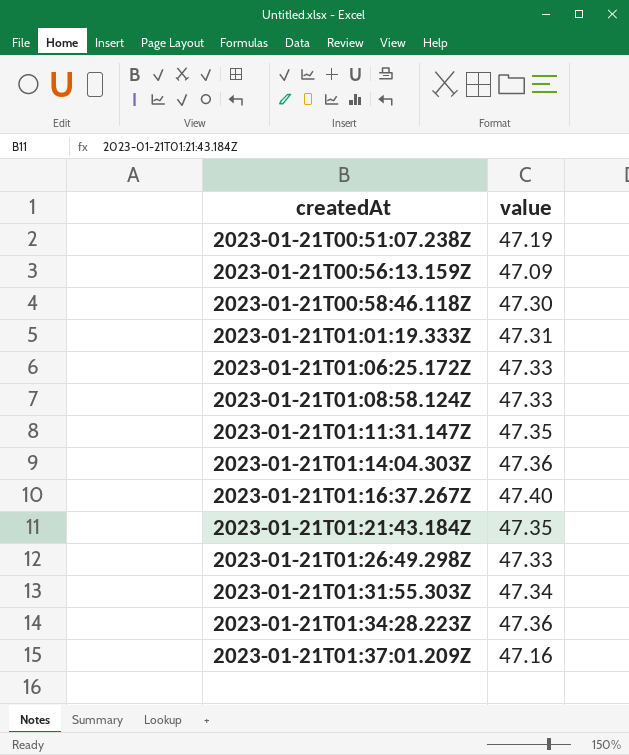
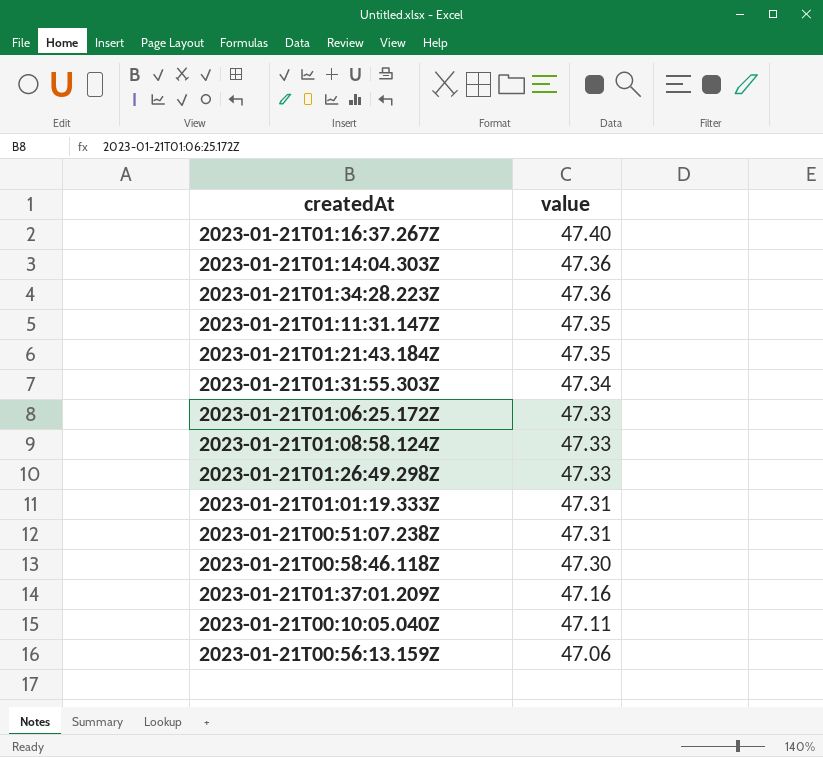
row order: createdAt ascending -> value descending
2023-01-21T00:51:07.238Z | value: 47.19 -> 47.31
row 2023-01-21T00:10:05.040Z: none -> 47.11
2023-01-21T00:56:13.159Z | value: 47.09 -> 47.06

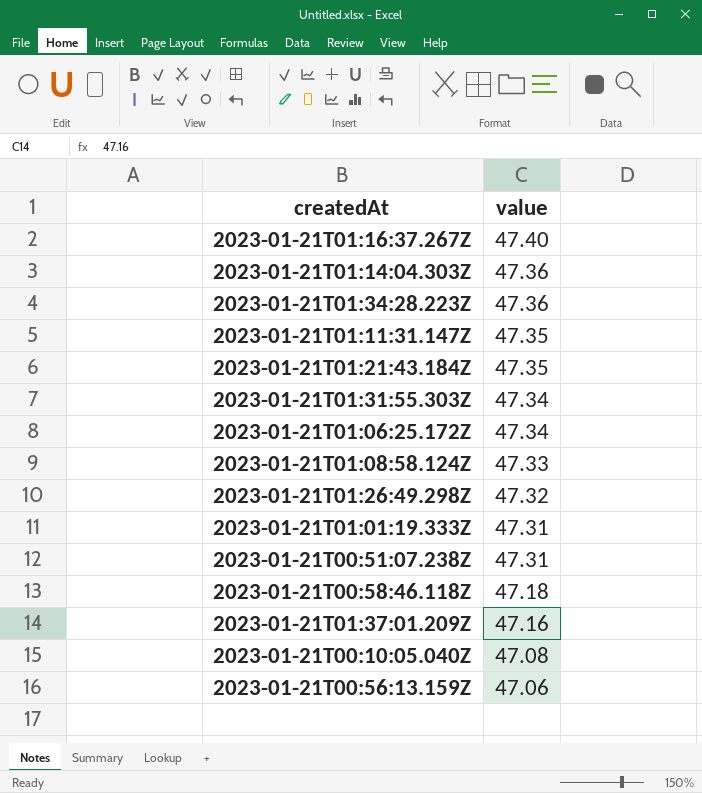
2023-01-21T01:06:25.172Z | value: 47.33 -> 47.34
2023-01-21T01:26:49.298Z | value: 47.33 -> 47.32
2023-01-21T00:58:46.118Z | value: 47.30 -> 47.18
2023-01-21T00:10:05.040Z | value: 47.11 -> 47.08

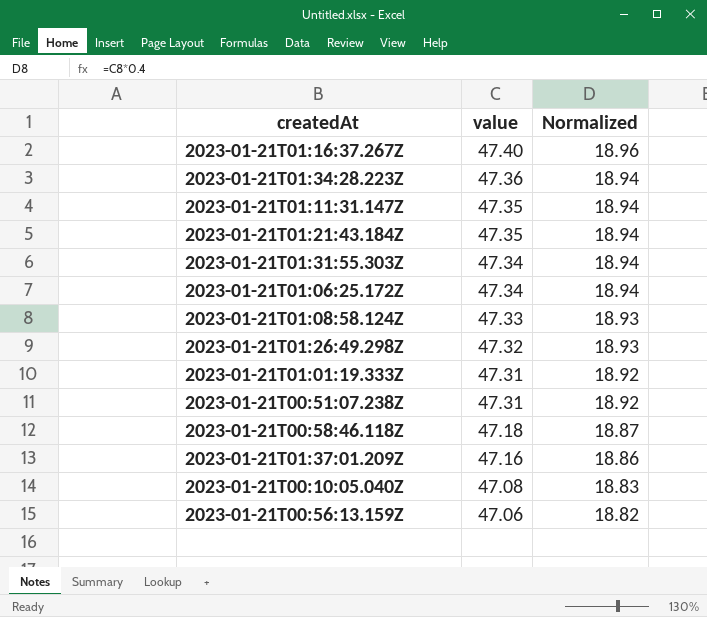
column Normalized | formula: none -> [value] * 0.4
row 2023-01-21T01:14:04.303Z: 47.36 -> none

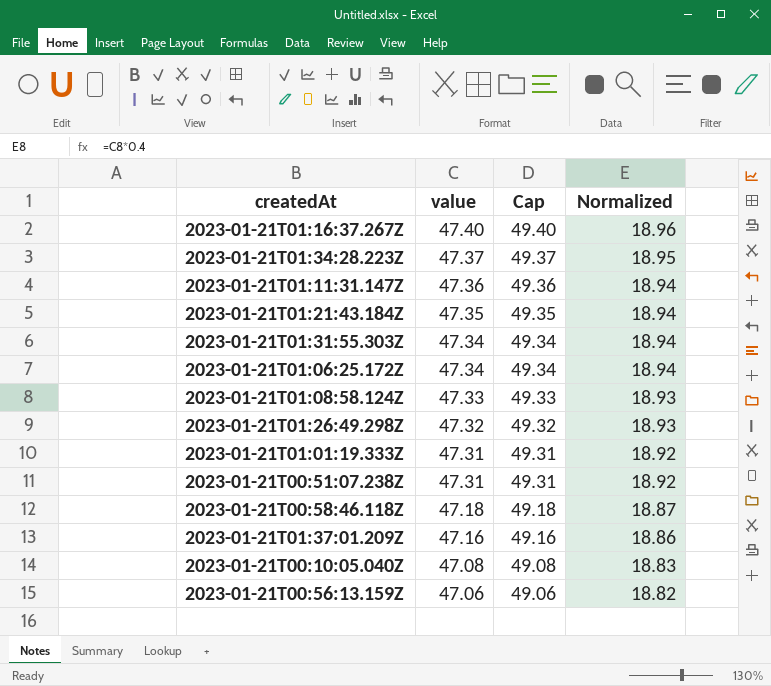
column Cap | formula: none -> [value] + 2
2023-01-21T01:34:28.223Z | value: 47.36 -> 47.37
2023-01-21T01:34:28.223Z | Normalized: 18.94 -> 18.95
2023-01-21T01:11:31.147Z | value: 47.35 -> 47.36

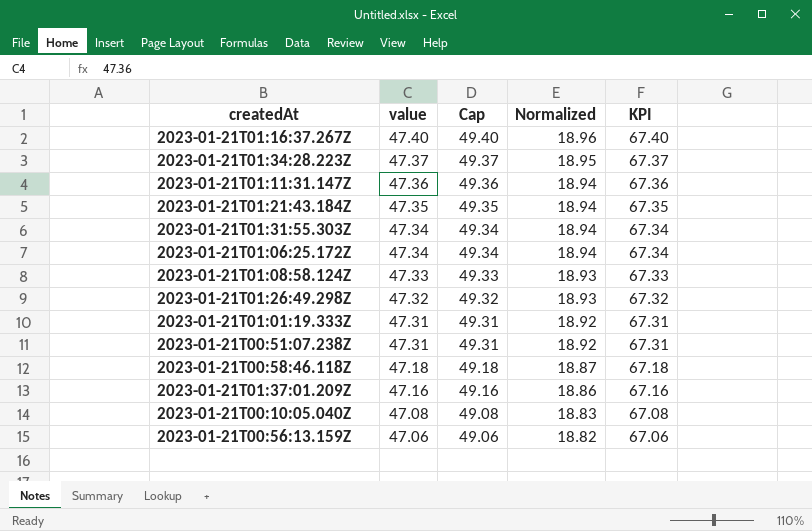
column KPI | formula: none -> [value] + 20

